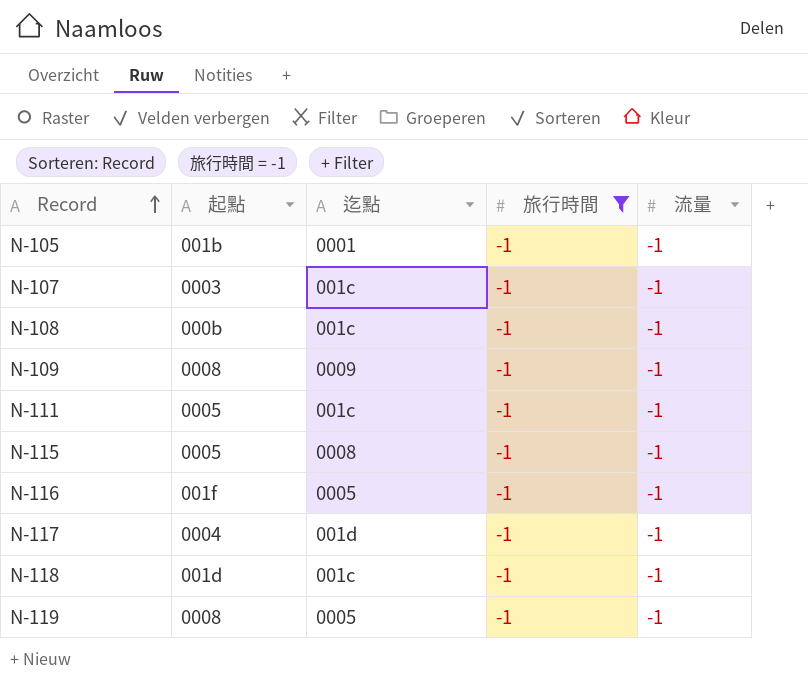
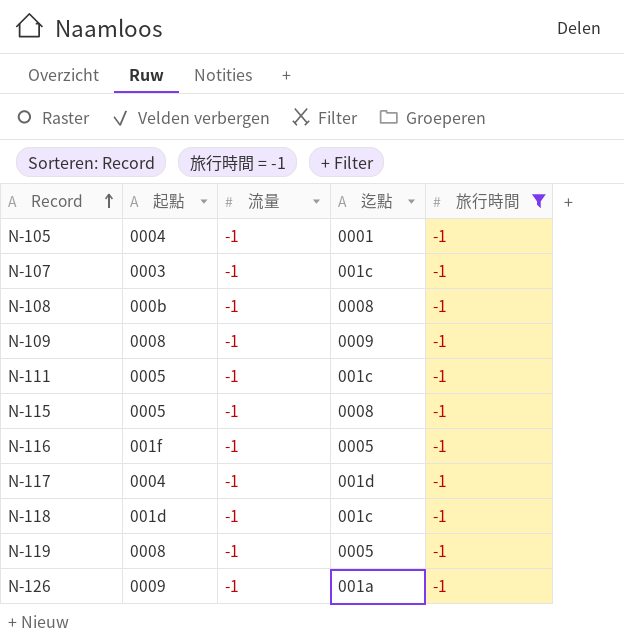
column 流量 | position: 5 -> 3
N-105 | 起點: 001b -> 0004
N-108 | 迄點: 001c -> 0008
row N-126: none -> 0009 | -1 | 001a | -1

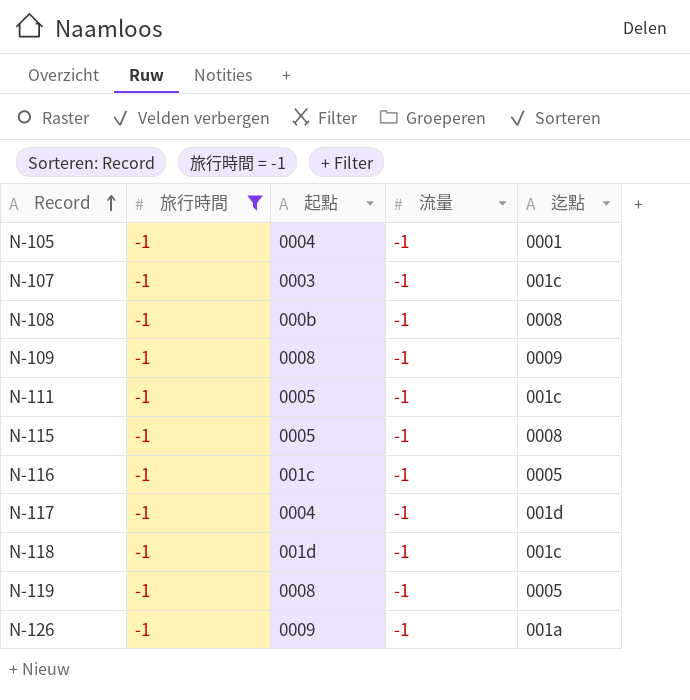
column 旅行時間 | position: 5 -> 2
N-116 | 起點: 001f -> 001c

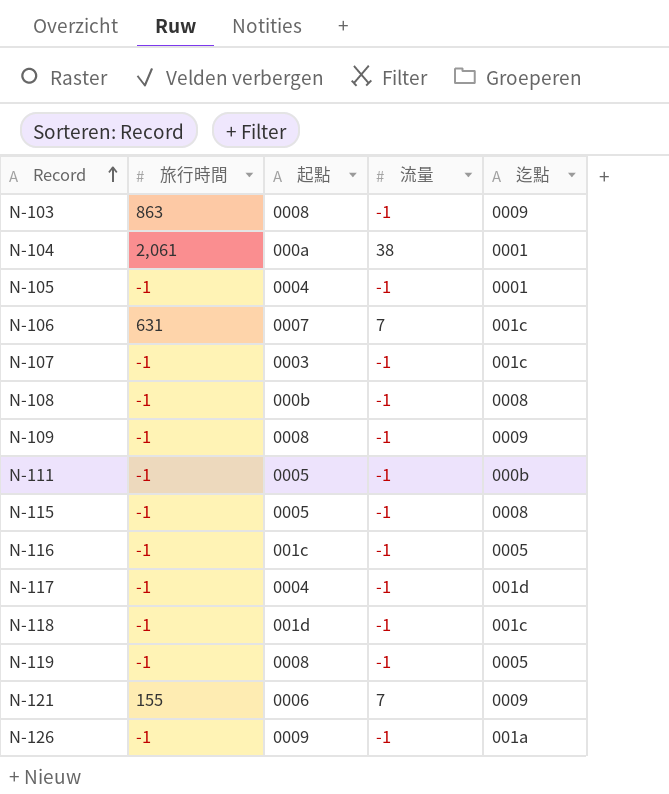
filter: 旅行時間 = -1 -> none
N-111 | 迄點: 001c -> 000b

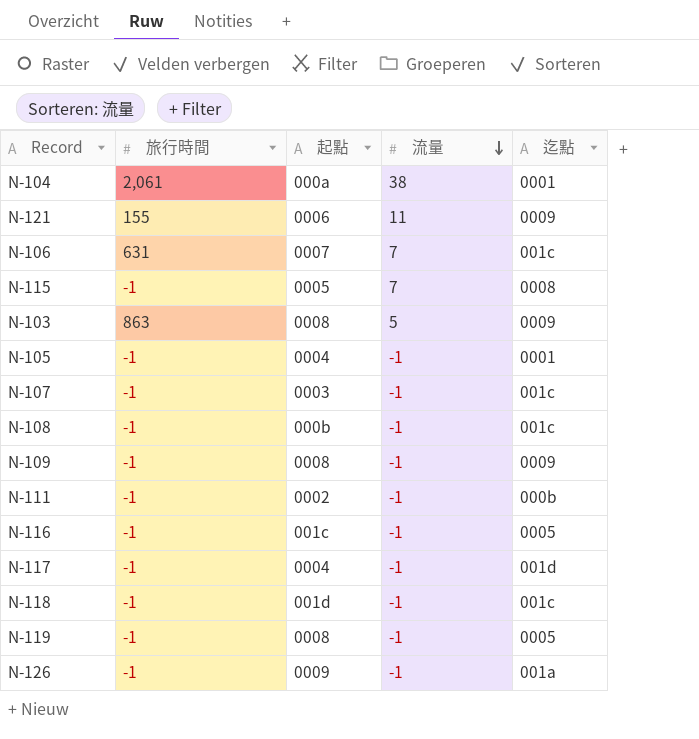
row order: Record ascending -> 流量 descending
N-121 | 流量: 7 -> 11
N-115 | 流量: -1 -> 7
N-103 | 流量: -1 -> 5
N-108 | 迄點: 0008 -> 001c
N-111 | 起點: 0005 -> 0002

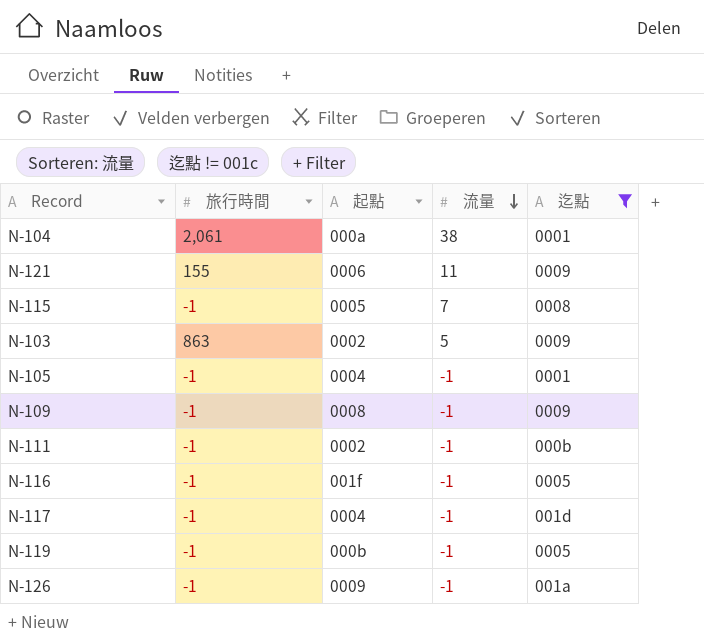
filter: none -> 迄點 != 001c
N-103 | 起點: 0008 -> 0002
N-116 | 起點: 001c -> 001f
N-119 | 起點: 0008 -> 000b

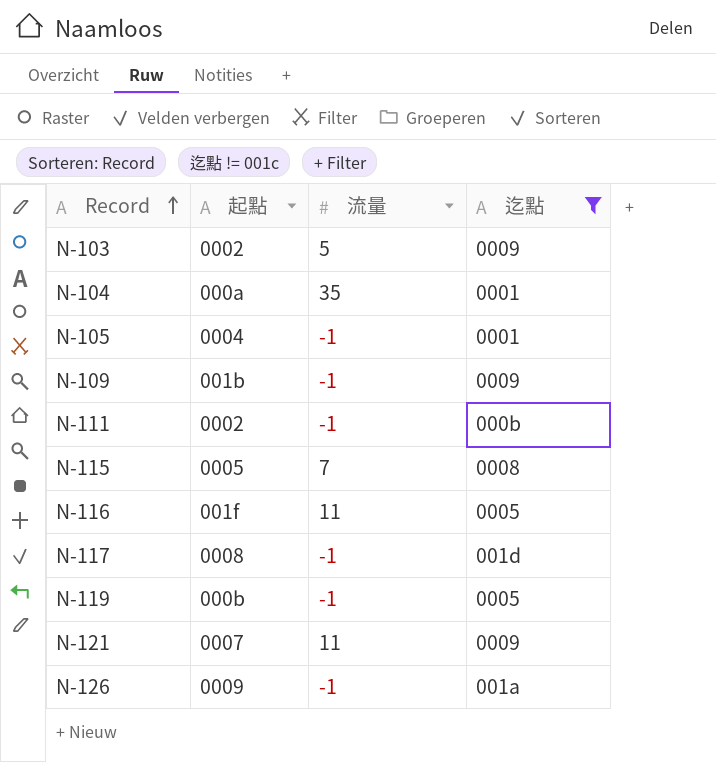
row order: 流量 descending -> Record ascending
column 旅行時間 | position: 2 -> none
N-104 | 流量: 38 -> 35
N-109 | 起點: 0008 -> 001b
N-116 | 流量: -1 -> 11
N-117 | 起點: 0004 -> 0008
N-121 | 起點: 0006 -> 0007

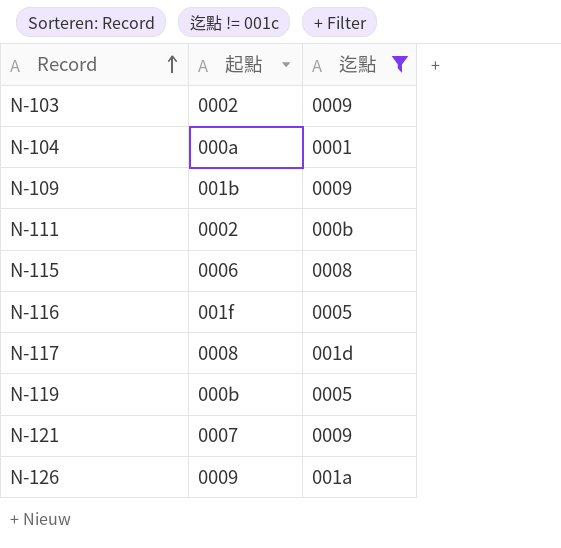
column 流量 | position: 3 -> none
row N-105: 0004 | -1 | 0001 -> none
N-115 | 起點: 0005 -> 0006

